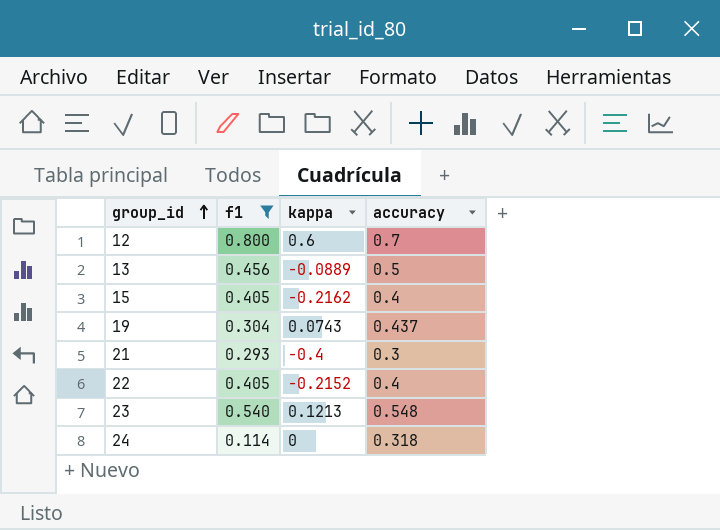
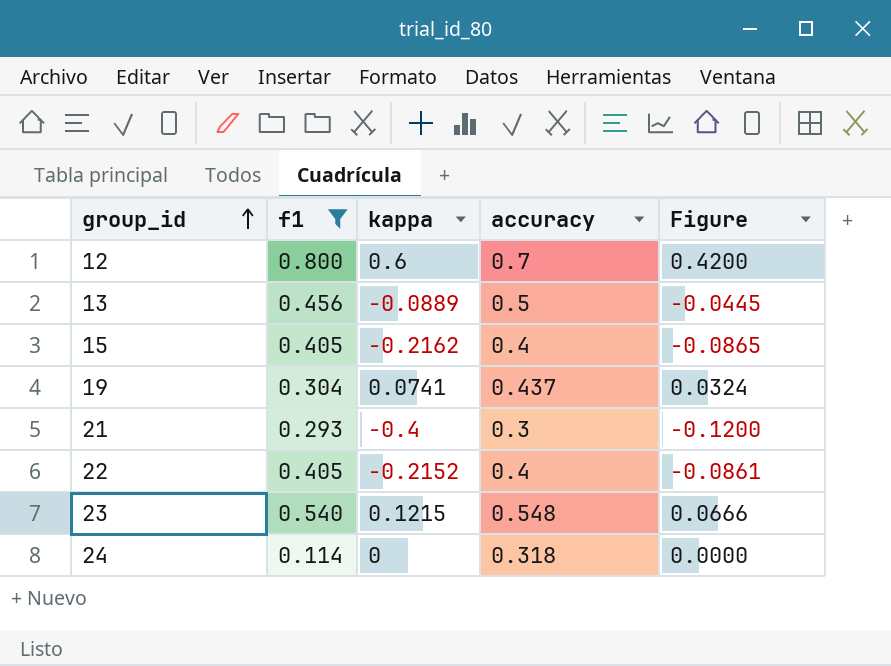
column Figure | formula: none -> [kappa] * [accuracy]
19 | kappa: 0.0743 -> 0.0741
23 | kappa: 0.1213 -> 0.1215

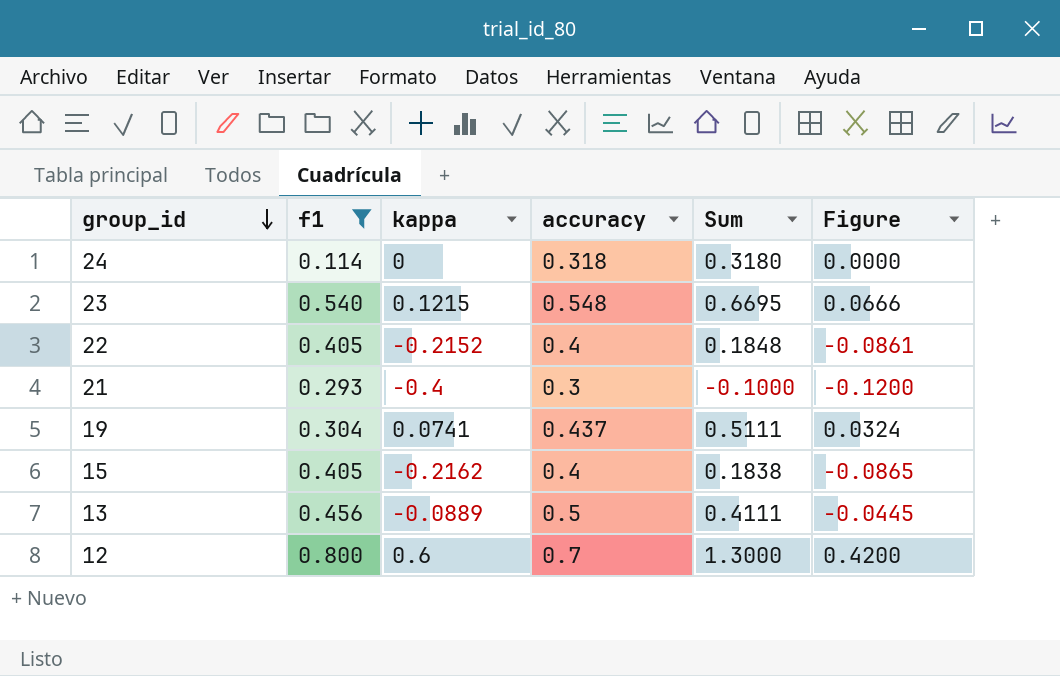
row order: group_id ascending -> group_id descending
column Sum | formula: none -> [kappa] + [accuracy]

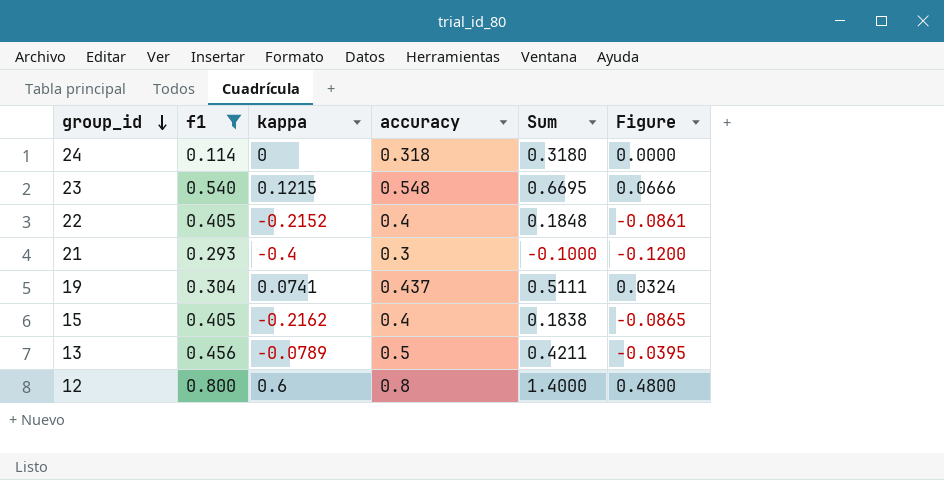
13 | kappa: -0.0889 -> -0.0789
13 | Sum: 0.4111 -> 0.4211
13 | Figure: -0.0445 -> -0.0395
12 | accuracy: 0.7 -> 0.8
12 | Sum: 1.3000 -> 1.4000
12 | Figure: 0.4200 -> 0.4800

